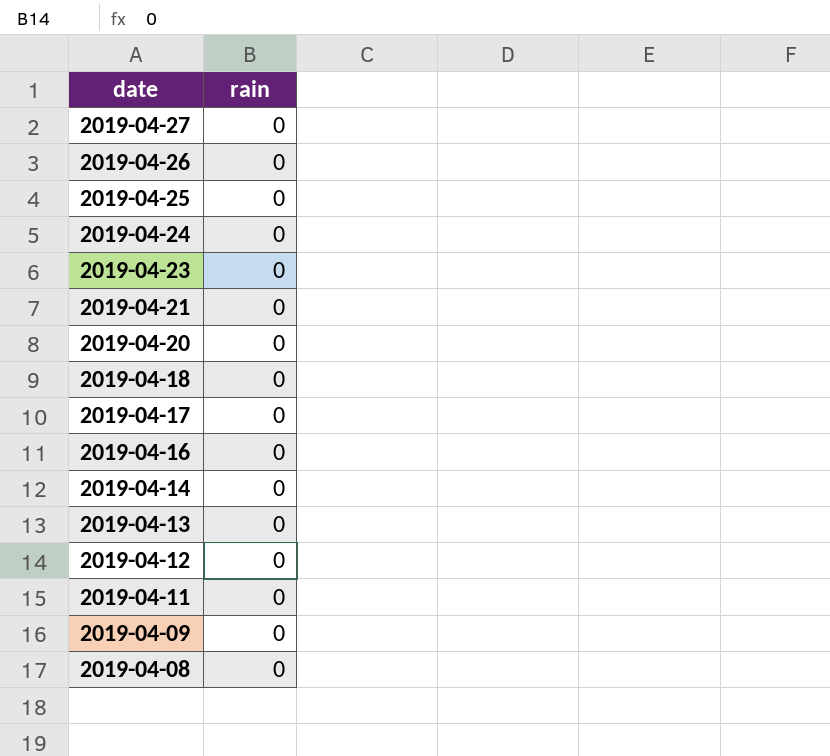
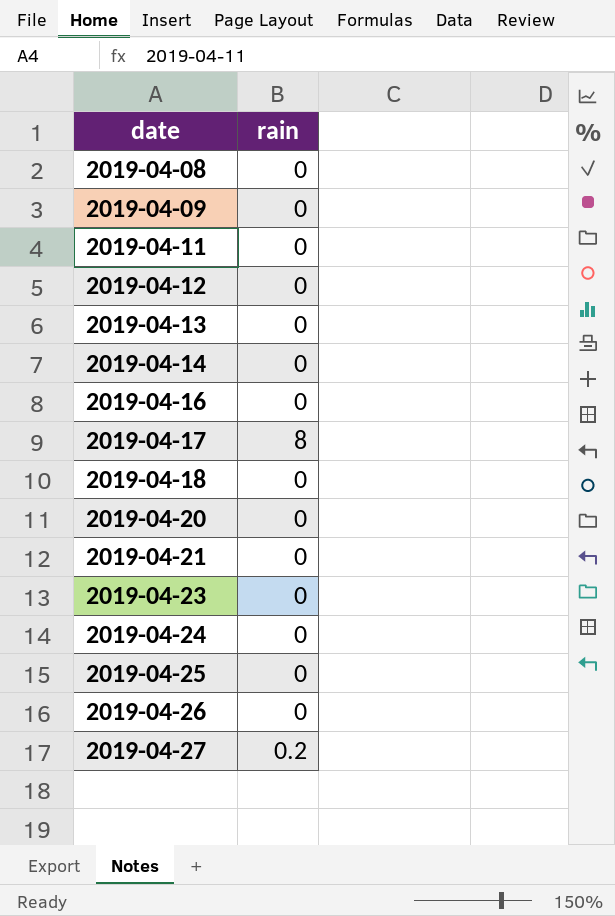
row order: date descending -> date ascending
2019-04-17 | rain: 0 -> 8
2019-04-27 | rain: 0 -> 0.2

